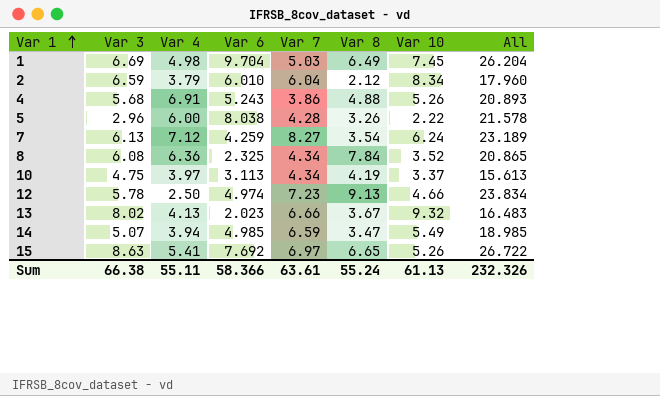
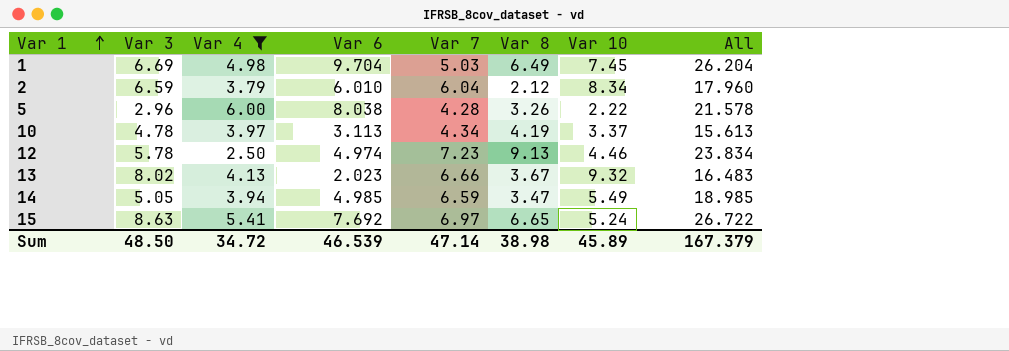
filter: none -> Var 4 <= 6.00
10 | Var 3: 4.75 -> 4.78
12 | Var 10: 4.66 -> 4.46
14 | Var 3: 5.07 -> 5.05
15 | Var 10: 5.26 -> 5.24
Sum | Var 3: 66.38 -> 48.50
Sum | Var 4: 55.11 -> 34.72
Sum | Var 6: 58.366 -> 46.539
Sum | Var 7: 63.61 -> 47.14
Sum | Var 8: 55.24 -> 38.98
Sum | Var 10: 61.13 -> 45.89
Sum | All: 232.326 -> 167.379

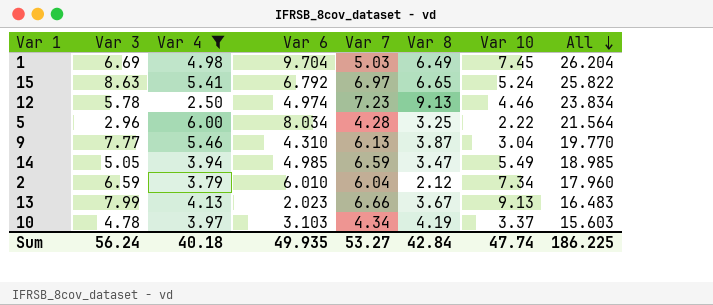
row order: Var 1 ascending -> All descending
15 | Var 6: 7.692 -> 6.792
15 | All: 26.722 -> 25.822
5 | Var 6: 8.038 -> 8.034
5 | Var 8: 3.26 -> 3.25
5 | All: 21.578 -> 21.564
row 9: none -> 7.77 | 5.46 | 4.310 | 6.13 | 3.87 | 3.04 | 19.770
2 | Var 10: 8.34 -> 7.34
13 | Var 3: 8.02 -> 7.99
13 | Var 10: 9.32 -> 9.13
10 | Var 6: 3.113 -> 3.103
10 | All: 15.613 -> 15.603
Sum | Var 3: 48.50 -> 56.24
Sum | Var 4: 34.72 -> 40.18
Sum | Var 6: 46.539 -> 49.935
Sum | Var 7: 47.14 -> 53.27
Sum | Var 8: 38.98 -> 42.84
Sum | Var 10: 45.89 -> 47.74
Sum | All: 167.379 -> 186.225

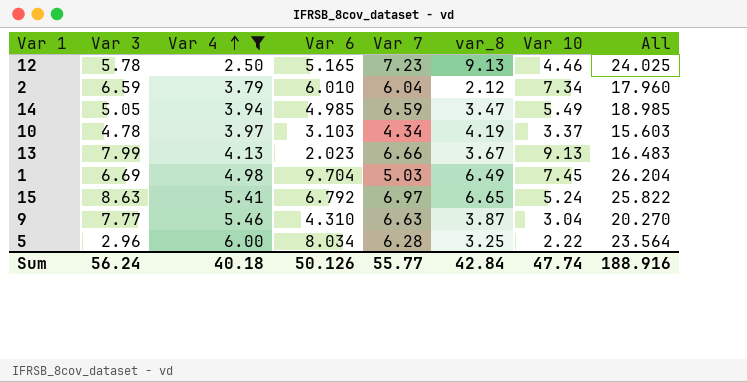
row order: All descending -> Var 4 ascending
column name: Var 8 -> var_8
12 | Var 6: 4.974 -> 5.165
12 | All: 23.834 -> 24.025
9 | Var 7: 6.13 -> 6.63
9 | All: 19.770 -> 20.270
5 | Var 7: 4.28 -> 6.28
5 | All: 21.564 -> 23.564
Sum | Var 6: 49.935 -> 50.126
Sum | Var 7: 53.27 -> 55.77
Sum | All: 186.225 -> 188.916

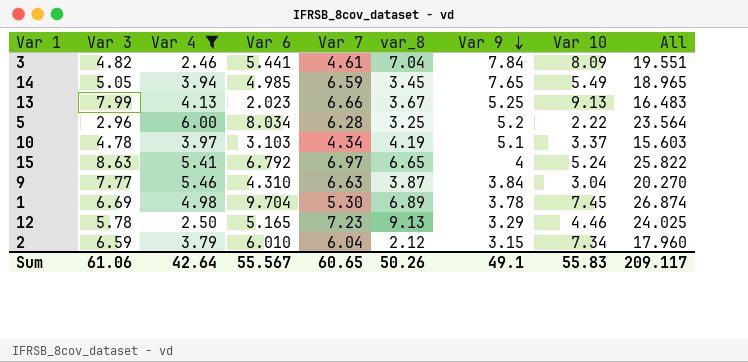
row order: Var 4 ascending -> Var 9 descending
column Var 9 | position: none -> 7
row 3: none -> 4.82 | 2.46 | 5.441 | 4.61 | 7.04 | 7.84 | 8.09 | 19.551
14 | var_8: 3.47 -> 3.45
14 | All: 18.985 -> 18.965
1 | Var 7: 5.03 -> 5.30
1 | var_8: 6.49 -> 6.89
1 | All: 26.204 -> 26.874
Sum | Var 3: 56.24 -> 61.06
Sum | Var 4: 40.18 -> 42.64
Sum | Var 6: 50.126 -> 55.567
Sum | Var 7: 55.77 -> 60.65
Sum | var_8: 42.84 -> 50.26
Sum | Var 10: 47.74 -> 55.83
Sum | All: 188.916 -> 209.117

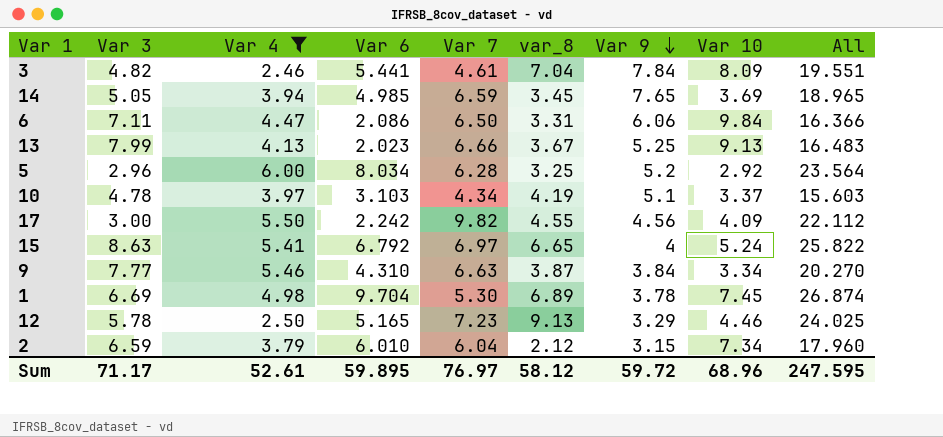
14 | Var 10: 5.49 -> 3.69
row 6: none -> 7.11 | 4.47 | 2.086 | 6.50 | 3.31 | 6.06 | 9.84 | 16.366
5 | Var 10: 2.22 -> 2.92
row 17: none -> 3.00 | 5.50 | 2.242 | 9.82 | 4.55 | 4.56 | 4.09 | 22.112
9 | Var 10: 3.04 -> 3.34
Sum | Var 3: 61.06 -> 71.17
Sum | Var 4: 42.64 -> 52.61
Sum | Var 6: 55.567 -> 59.895
Sum | Var 7: 60.65 -> 76.97
Sum | var_8: 50.26 -> 58.12
Sum | Var 9: 49.1 -> 59.72
Sum | Var 10: 55.83 -> 68.96
Sum | All: 209.117 -> 247.595

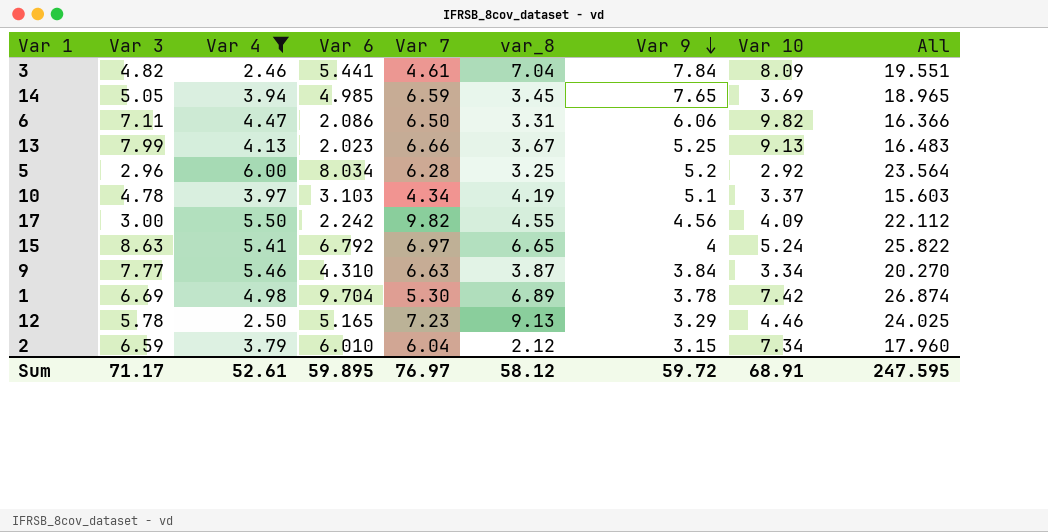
6 | Var 10: 9.84 -> 9.82
1 | Var 10: 7.45 -> 7.42
Sum | Var 10: 68.96 -> 68.91

